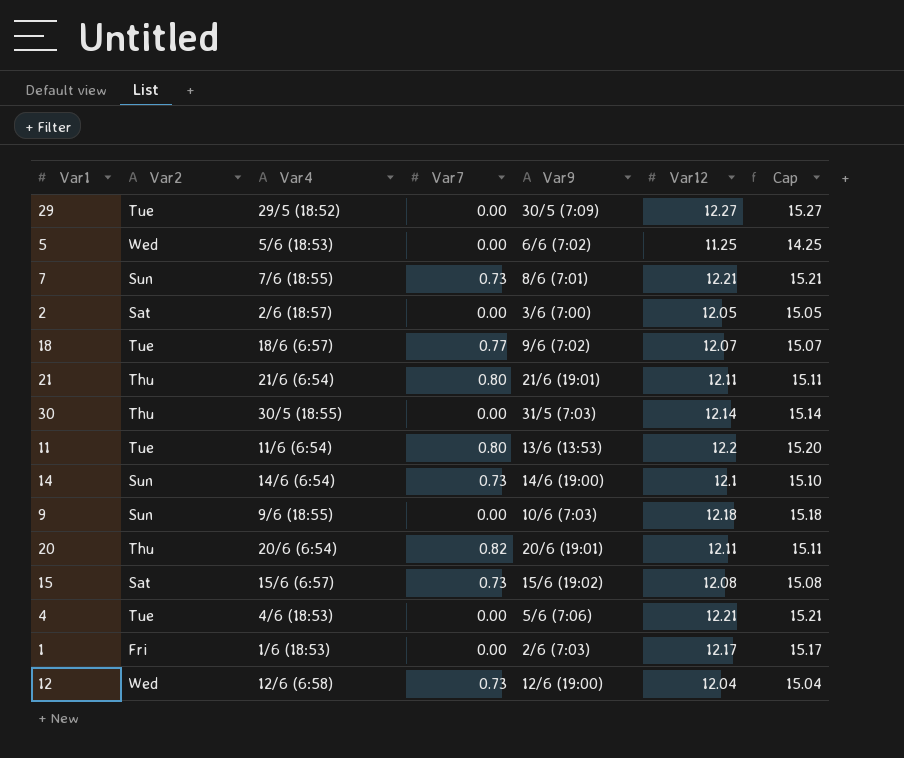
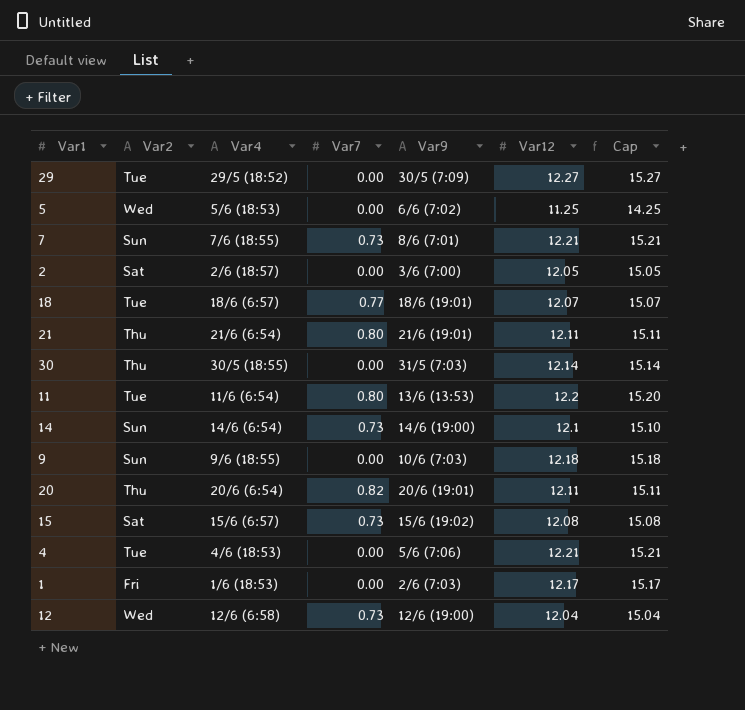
18 | Var9: 9/6 (7:02) -> 18/6 (19:01)

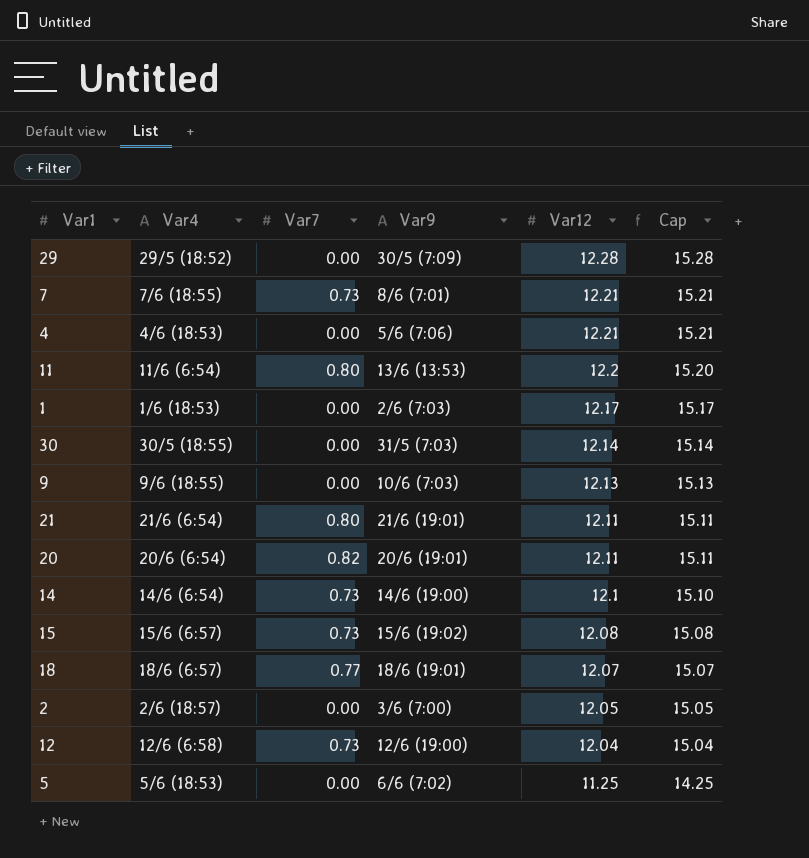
row order: none -> Var12 descending
column Var2 | position: 2 -> none
29 | Var12: 12.27 -> 12.28
29 | Cap: 15.27 -> 15.28
9 | Var12: 12.18 -> 12.13
9 | Cap: 15.18 -> 15.13

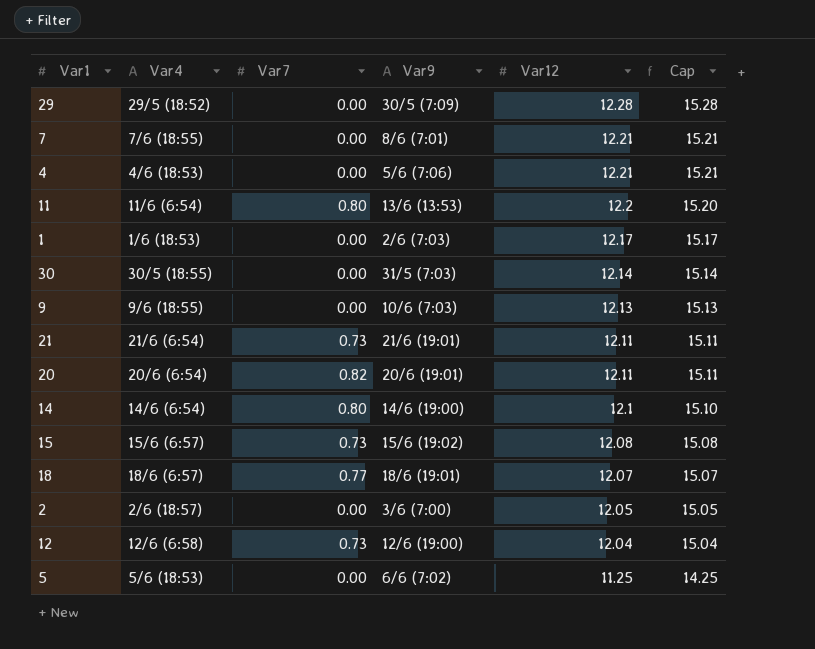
7 | Var7: 0.73 -> 0.00
21 | Var7: 0.80 -> 0.73
14 | Var7: 0.73 -> 0.80

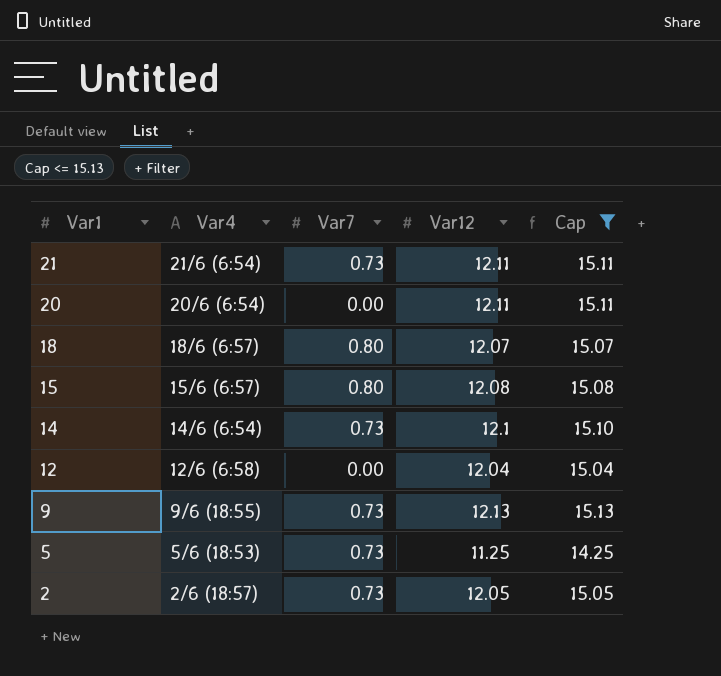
filter: none -> Cap <= 15.13
row order: Var12 descending -> Var1 descending
column Var9 | position: 4 -> none
20 | Var7: 0.82 -> 0.00
18 | Var7: 0.77 -> 0.80
15 | Var7: 0.73 -> 0.80
14 | Var7: 0.80 -> 0.73
12 | Var7: 0.73 -> 0.00
9 | Var7: 0.00 -> 0.73
5 | Var7: 0.00 -> 0.73
2 | Var7: 0.00 -> 0.73

